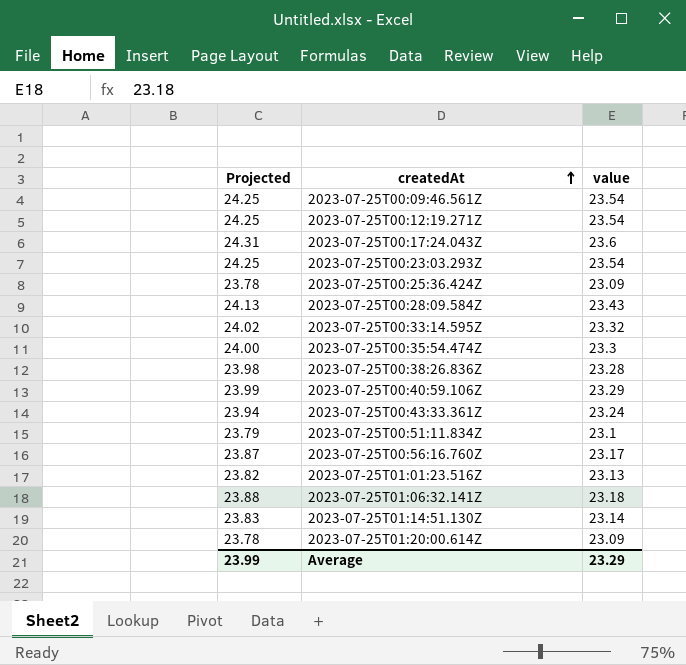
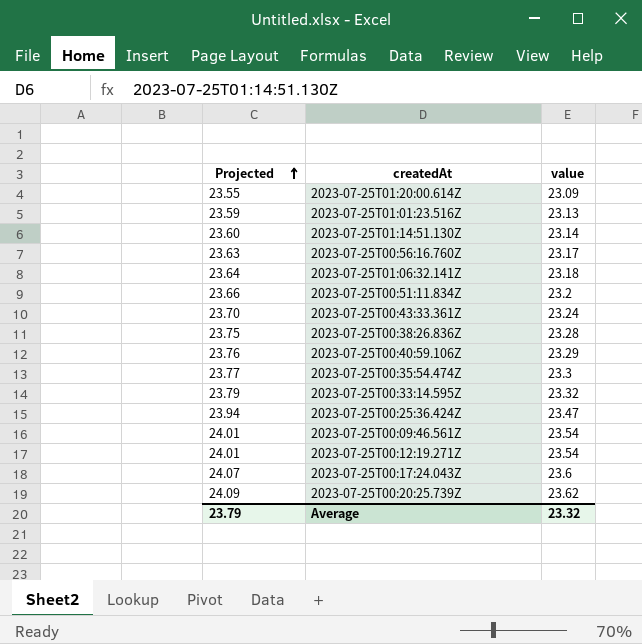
row order: createdAt ascending -> Projected ascending
column Projected | formula: [value] * 1.03 -> [value] * 1.02
row 2023-07-25T00:23:03.293Z: 24.25 | 23.54 -> none
row 2023-07-25T00:28:09.584Z: 24.13 | 23.43 -> none
2023-07-25T00:51:11.834Z | value: 23.1 -> 23.2
2023-07-25T00:25:36.424Z | value: 23.09 -> 23.47
row 2023-07-25T00:20:25.739Z: none -> 24.09 | 23.62
Average | Projected: 23.99 -> 23.79
Average | value: 23.29 -> 23.32

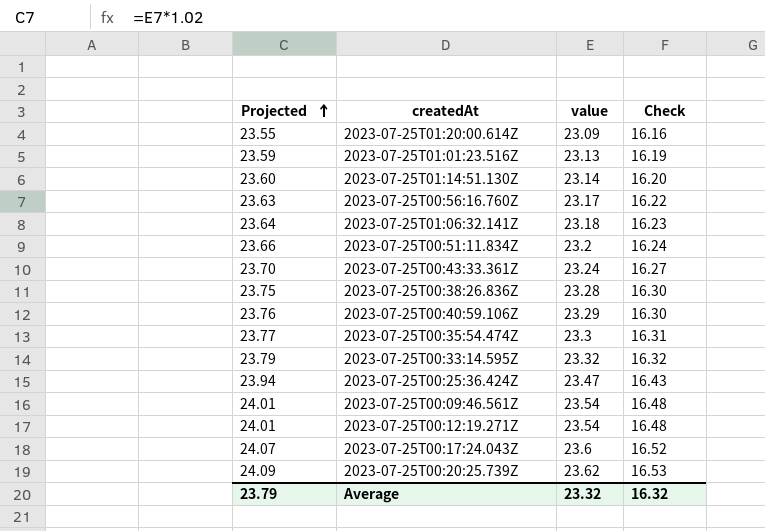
column Check | formula: none -> [value] * 0.7

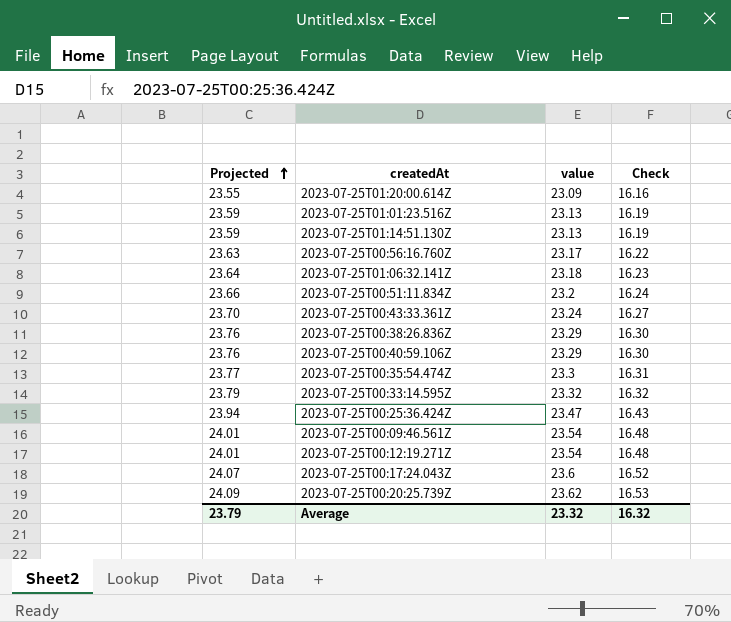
2023-07-25T01:14:51.130Z | Projected: 23.60 -> 23.59
2023-07-25T01:14:51.130Z | value: 23.14 -> 23.13
2023-07-25T01:14:51.130Z | Check: 16.20 -> 16.19
2023-07-25T00:38:26.836Z | Projected: 23.75 -> 23.76
2023-07-25T00:38:26.836Z | value: 23.28 -> 23.29

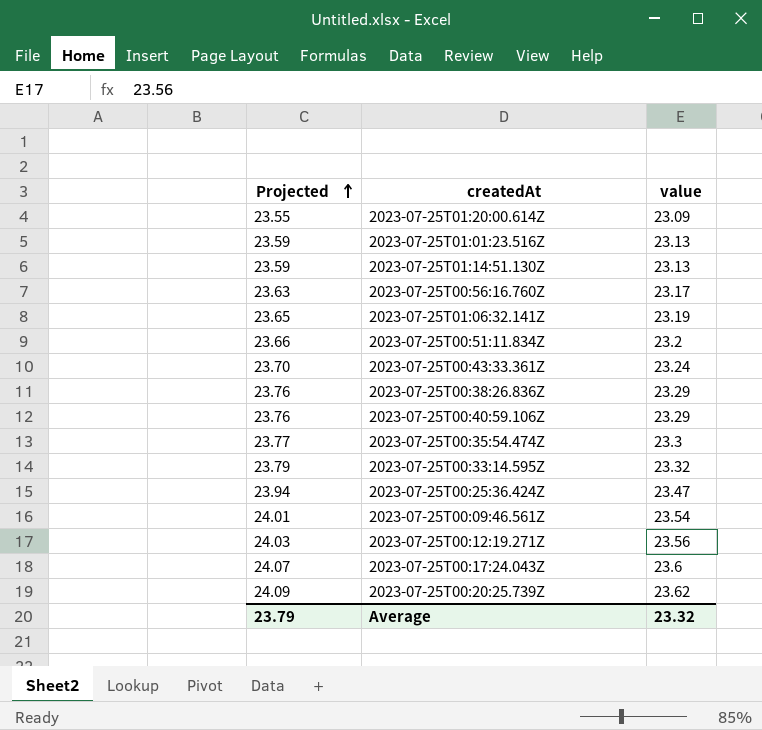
column Check | formula: [value] * 0.7 -> none
2023-07-25T01:06:32.141Z | Projected: 23.64 -> 23.65
2023-07-25T01:06:32.141Z | value: 23.18 -> 23.19
2023-07-25T00:12:19.271Z | Projected: 24.01 -> 24.03
2023-07-25T00:12:19.271Z | value: 23.54 -> 23.56

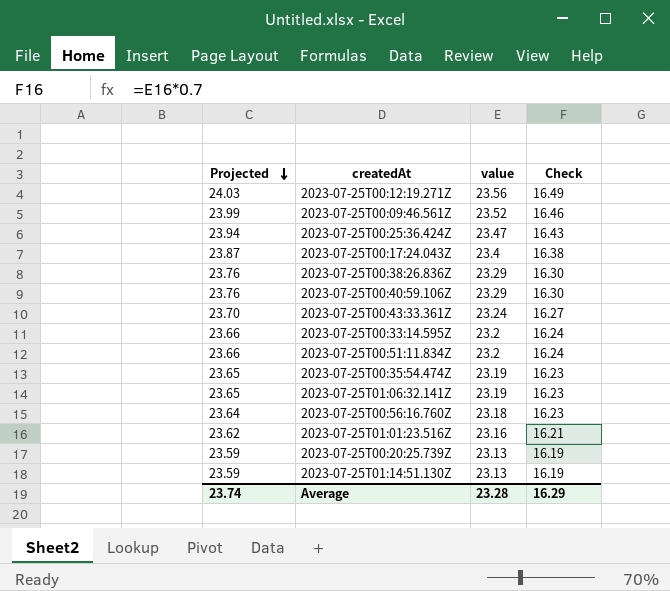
row order: Projected ascending -> Projected descending
column Check | formula: none -> [value] * 0.7
row 2023-07-25T01:20:00.614Z: 23.55 | 23.09 -> none
2023-07-25T00:09:46.561Z | Projected: 24.01 -> 23.99
2023-07-25T00:09:46.561Z | value: 23.54 -> 23.52
2023-07-25T00:17:24.043Z | Projected: 24.07 -> 23.87
2023-07-25T00:17:24.043Z | value: 23.6 -> 23.4
2023-07-25T00:33:14.595Z | Projected: 23.79 -> 23.66
2023-07-25T00:33:14.595Z | value: 23.32 -> 23.2
2023-07-25T00:35:54.474Z | Projected: 23.77 -> 23.65
2023-07-25T00:35:54.474Z | value: 23.3 -> 23.19
2023-07-25T00:56:16.760Z | Projected: 23.63 -> 23.64
2023-07-25T00:56:16.760Z | value: 23.17 -> 23.18
2023-07-25T01:01:23.516Z | Projected: 23.59 -> 23.62
2023-07-25T01:01:23.516Z | value: 23.13 -> 23.16
2023-07-25T00:20:25.739Z | Projected: 24.09 -> 23.59
2023-07-25T00:20:25.739Z | value: 23.62 -> 23.13
Average | Projected: 23.79 -> 23.74
Average | value: 23.32 -> 23.28

